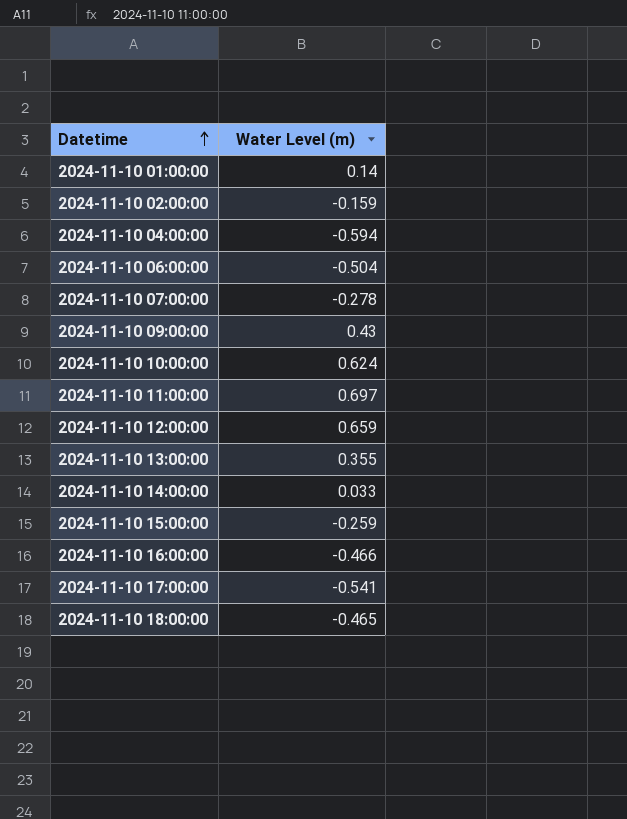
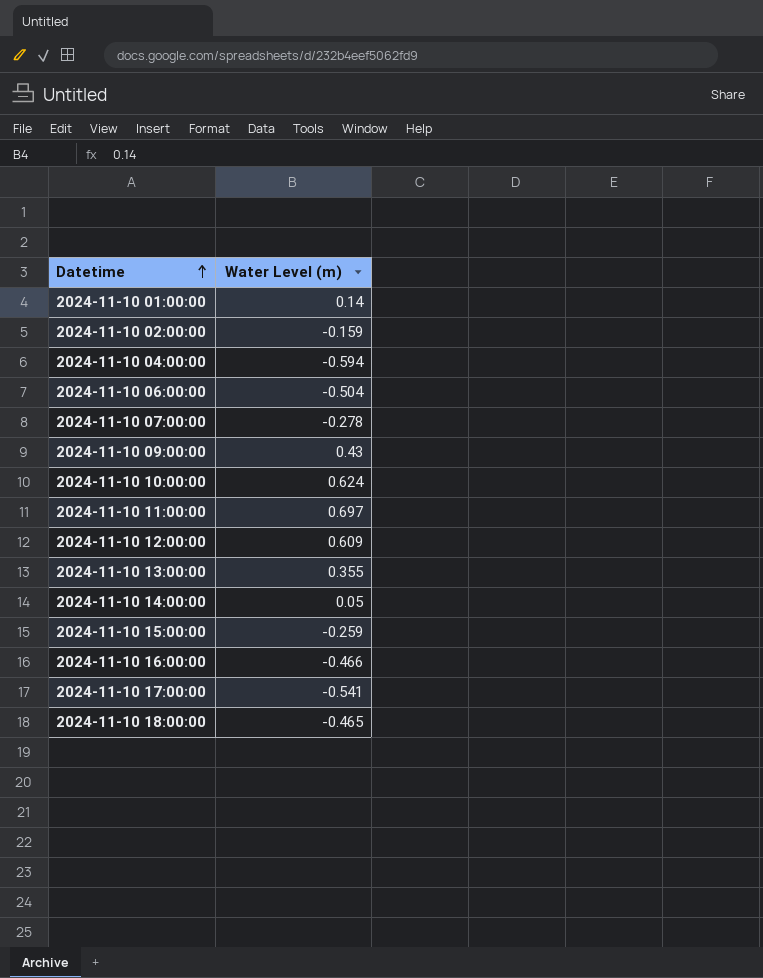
2024-11-10 12:00:00 | Water Level (m): 0.659 -> 0.609
2024-11-10 14:00:00 | Water Level (m): 0.033 -> 0.05

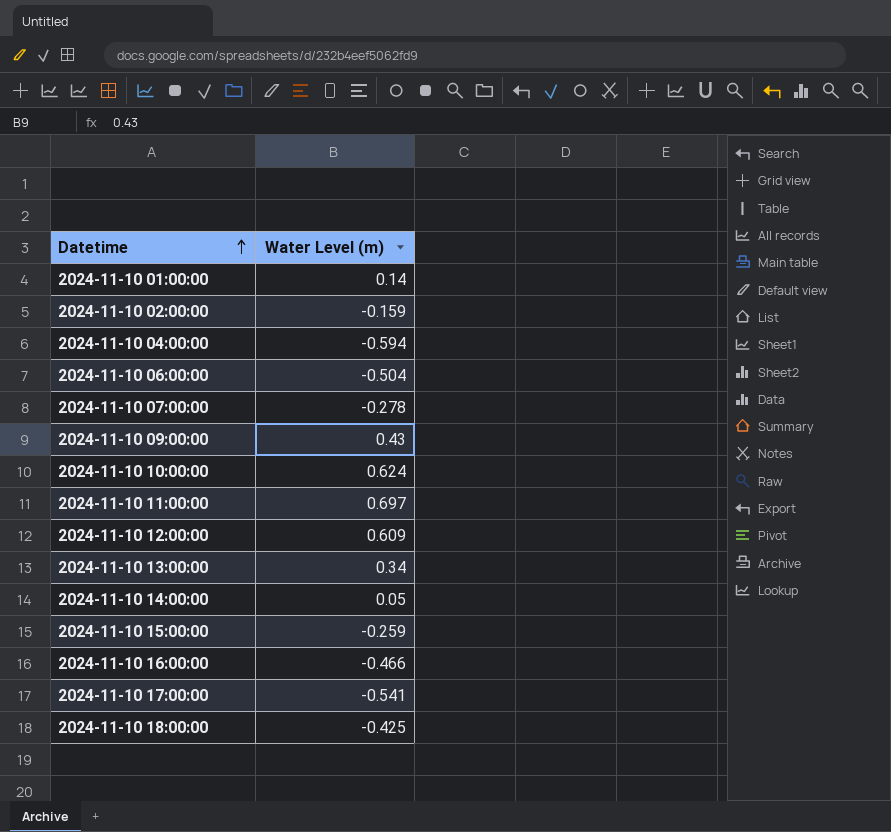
2024-11-10 13:00:00 | Water Level (m): 0.355 -> 0.34
2024-11-10 18:00:00 | Water Level (m): -0.465 -> -0.425

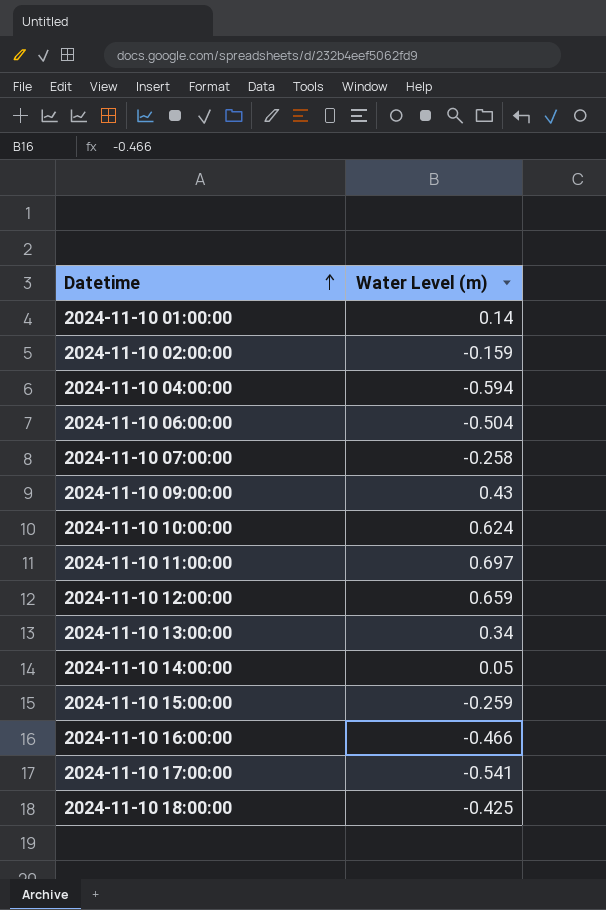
2024-11-10 07:00:00 | Water Level (m): -0.278 -> -0.258
2024-11-10 12:00:00 | Water Level (m): 0.609 -> 0.659

